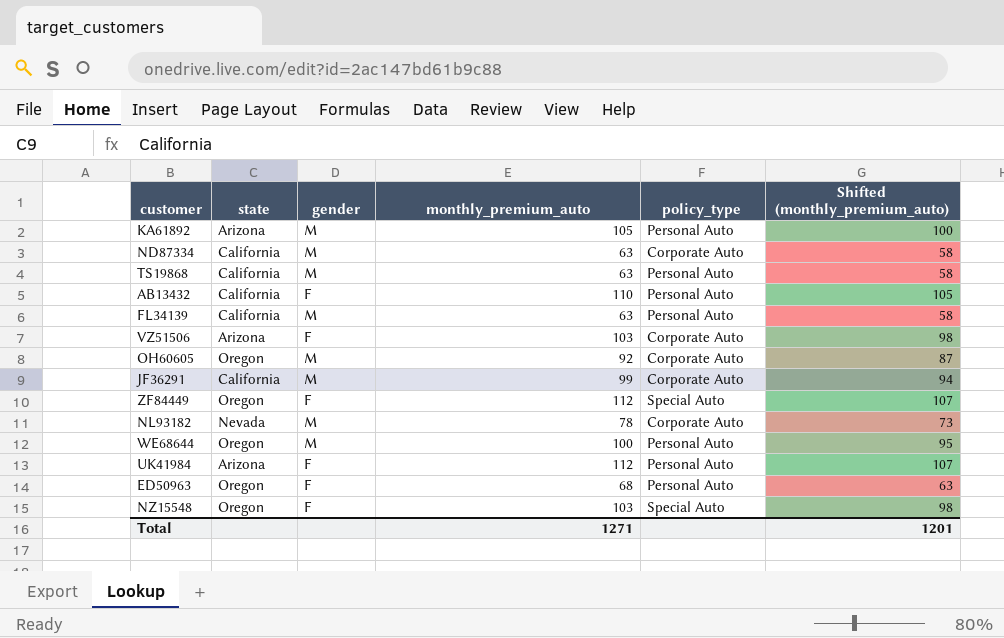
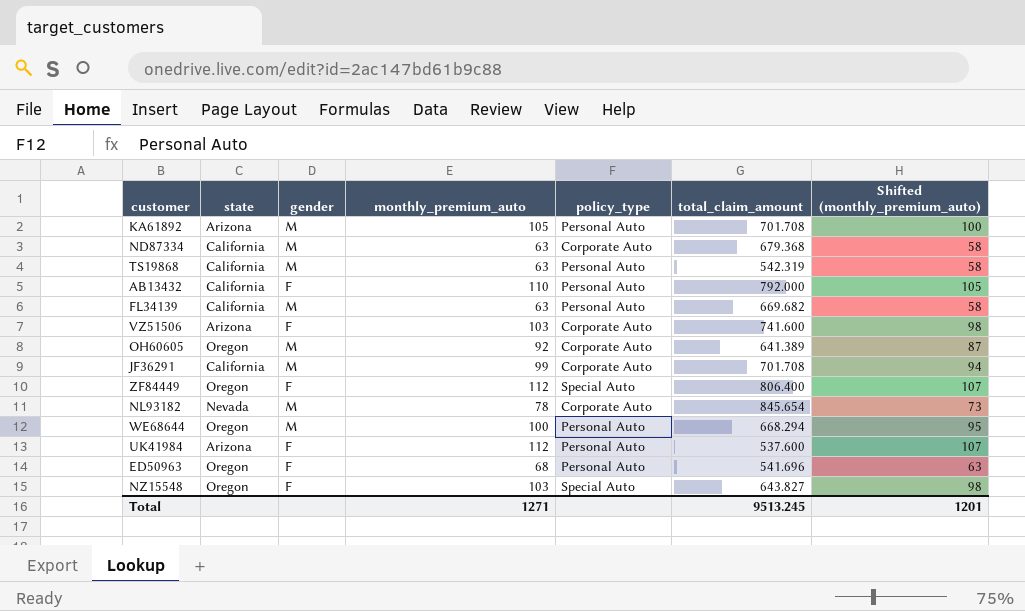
column total_claim_amount | position: none -> 6

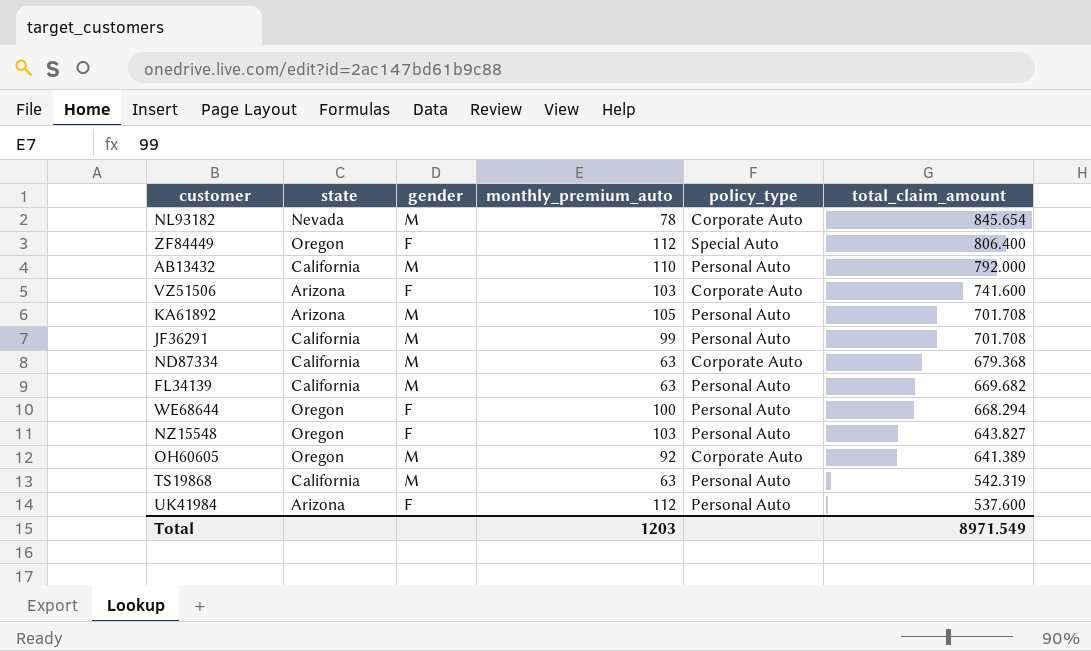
row order: none -> total_claim_amount descending
column Shifted (monthly_premium_auto) | formula: [monthly_premium_auto] - 5 -> none
row ED50963: Oregon | F | 68 | Personal Auto | 541.696 | 63 -> none
AB13432 | gender: F -> M
JF36291 | policy_type: Corporate Auto -> Personal Auto
WE68644 | gender: M -> F
NZ15548 | policy_type: Special Auto -> Personal Auto
Total | monthly_premium_auto: 1271 -> 1203
Total | total_claim_amount: 9513.245 -> 8971.549

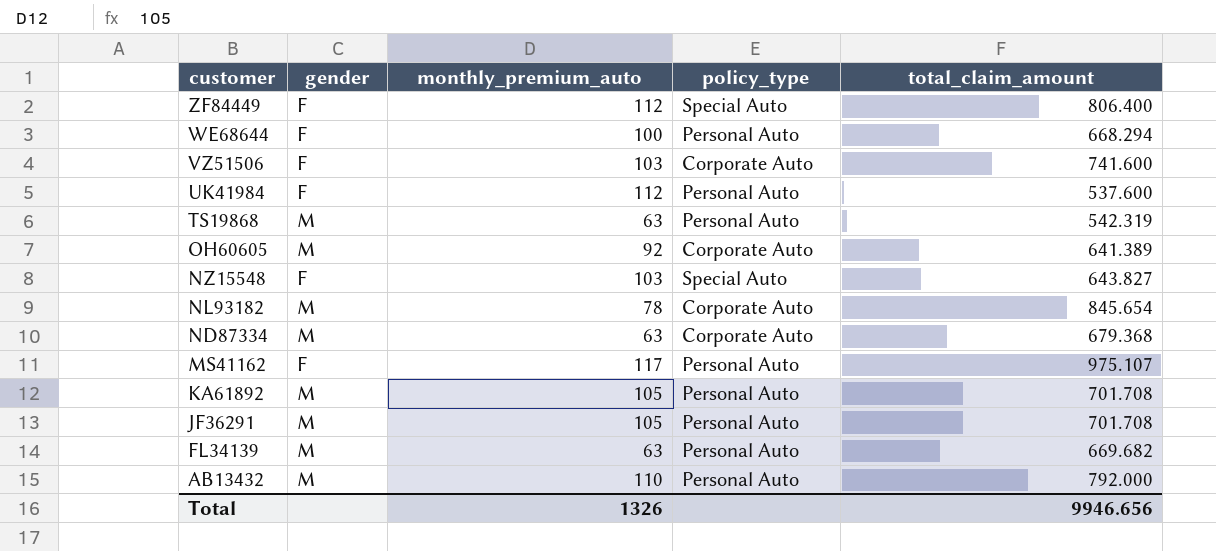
row order: total_claim_amount descending -> customer descending
column state | position: 2 -> none
NZ15548 | policy_type: Personal Auto -> Special Auto
row MS41162: none -> F | 117 | Personal Auto | 975.107
JF36291 | monthly_premium_auto: 99 -> 105
Total | monthly_premium_auto: 1203 -> 1326
Total | total_claim_amount: 8971.549 -> 9946.656

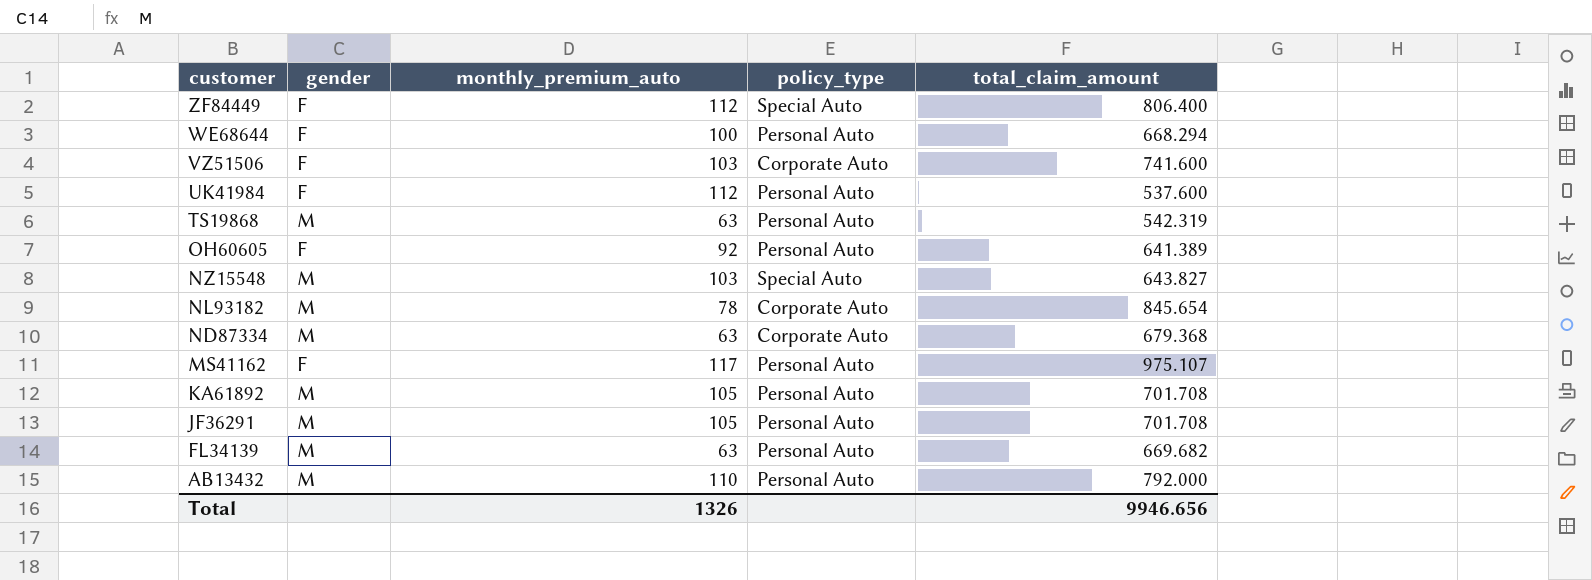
OH60605 | gender: M -> F
OH60605 | policy_type: Corporate Auto -> Personal Auto
NZ15548 | gender: F -> M

